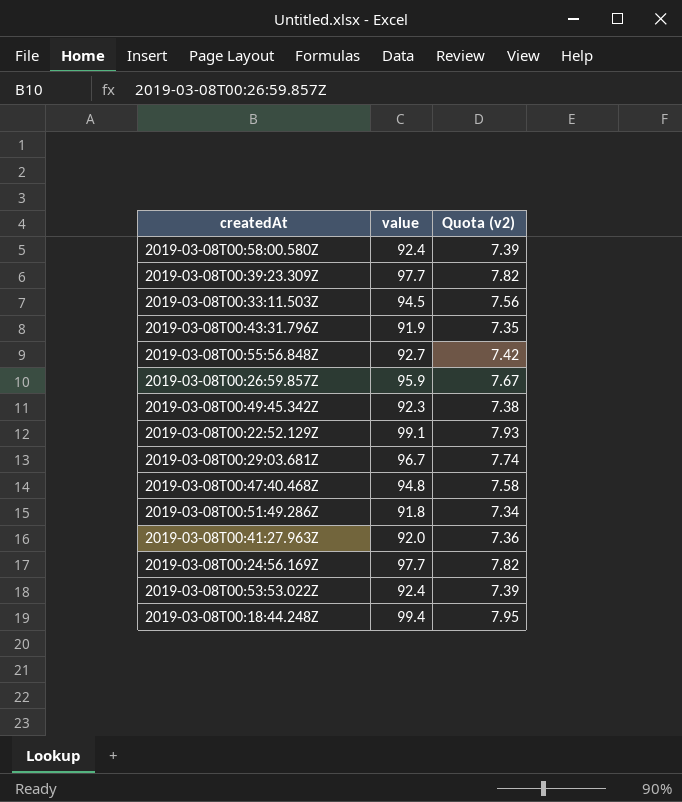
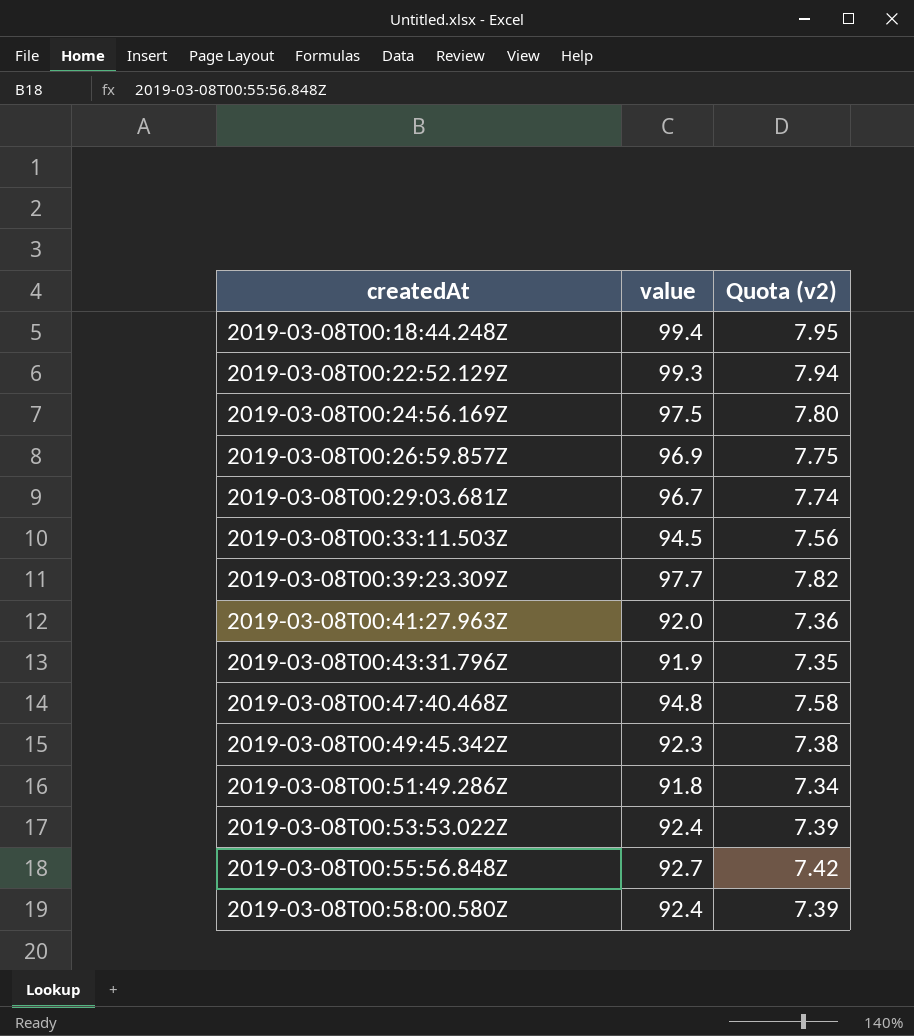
row order: none -> createdAt ascending
2019-03-08T00:22:52.129Z | value: 99.1 -> 99.3
2019-03-08T00:22:52.129Z | Quota (v2): 7.93 -> 7.94
2019-03-08T00:24:56.169Z | value: 97.7 -> 97.5
2019-03-08T00:24:56.169Z | Quota (v2): 7.82 -> 7.80
2019-03-08T00:26:59.857Z | value: 95.9 -> 96.9
2019-03-08T00:26:59.857Z | Quota (v2): 7.67 -> 7.75

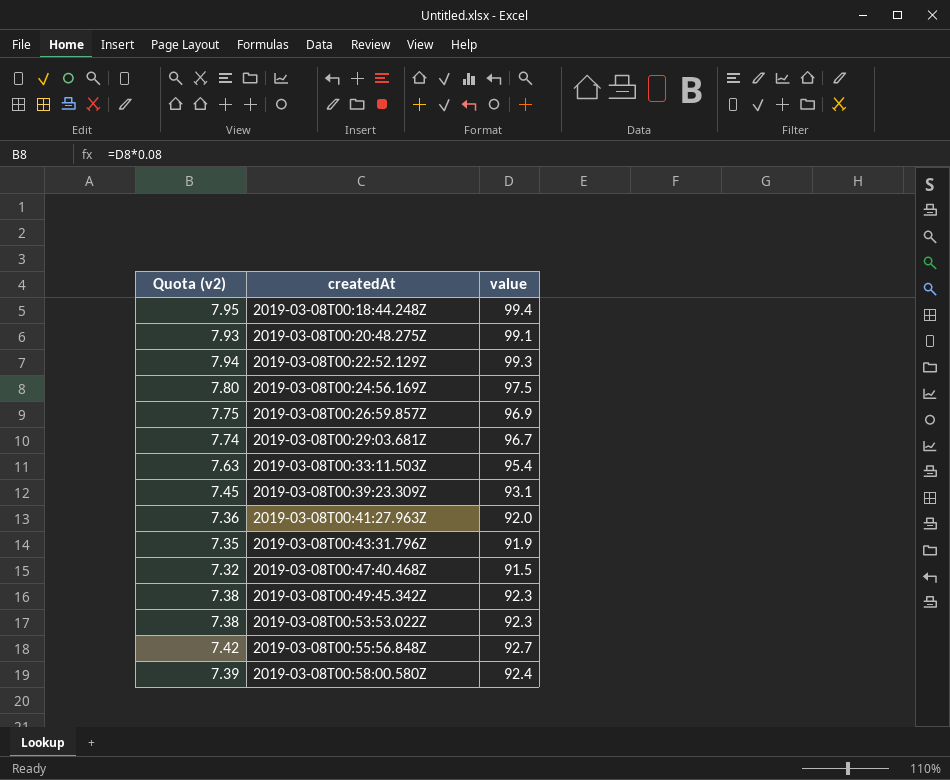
column Quota (v2) | position: 3 -> 1
row 2019-03-08T00:51:49.286Z: 91.8 | 7.34 -> none
row 2019-03-08T00:20:48.275Z: none -> 7.93 | 99.1
2019-03-08T00:33:11.503Z | Quota (v2): 7.56 -> 7.63
2019-03-08T00:33:11.503Z | value: 94.5 -> 95.4
2019-03-08T00:39:23.309Z | Quota (v2): 7.82 -> 7.45
2019-03-08T00:39:23.309Z | value: 97.7 -> 93.1
2019-03-08T00:47:40.468Z | Quota (v2): 7.58 -> 7.32
2019-03-08T00:47:40.468Z | value: 94.8 -> 91.5
2019-03-08T00:53:53.022Z | Quota (v2): 7.39 -> 7.38
2019-03-08T00:53:53.022Z | value: 92.4 -> 92.3

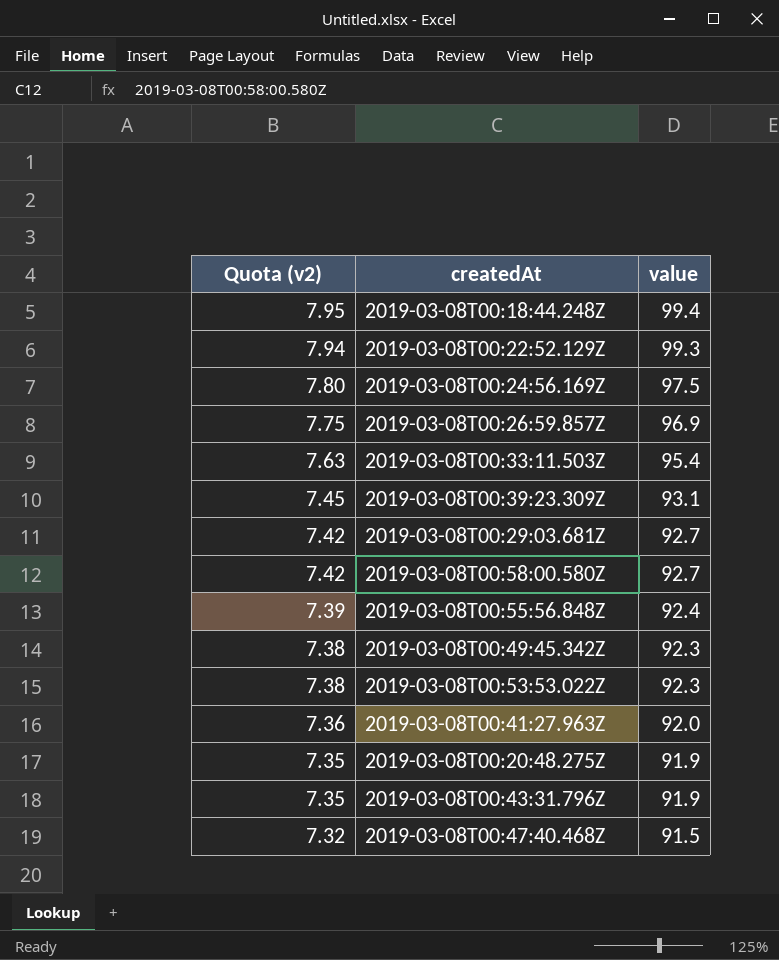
row order: createdAt ascending -> Quota (v2) descending
2019-03-08T00:29:03.681Z | Quota (v2): 7.74 -> 7.42
2019-03-08T00:29:03.681Z | value: 96.7 -> 92.7
2019-03-08T00:58:00.580Z | Quota (v2): 7.39 -> 7.42
2019-03-08T00:58:00.580Z | value: 92.4 -> 92.7
2019-03-08T00:55:56.848Z | Quota (v2): 7.42 -> 7.39
2019-03-08T00:55:56.848Z | value: 92.7 -> 92.4
2019-03-08T00:20:48.275Z | Quota (v2): 7.93 -> 7.35
2019-03-08T00:20:48.275Z | value: 99.1 -> 91.9

